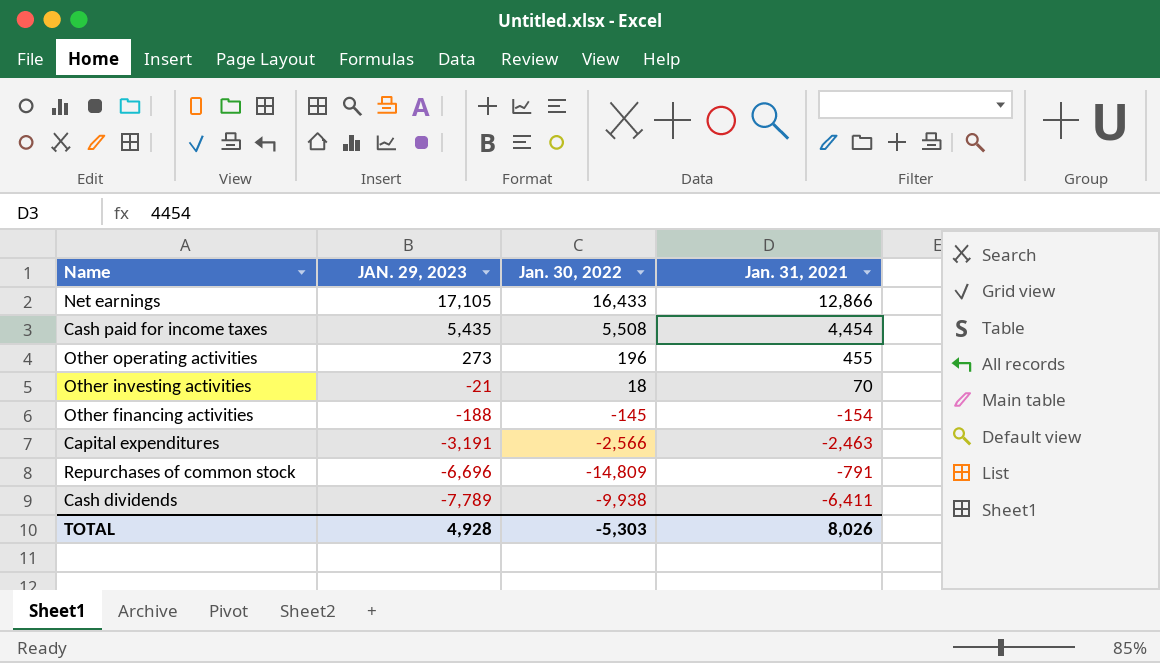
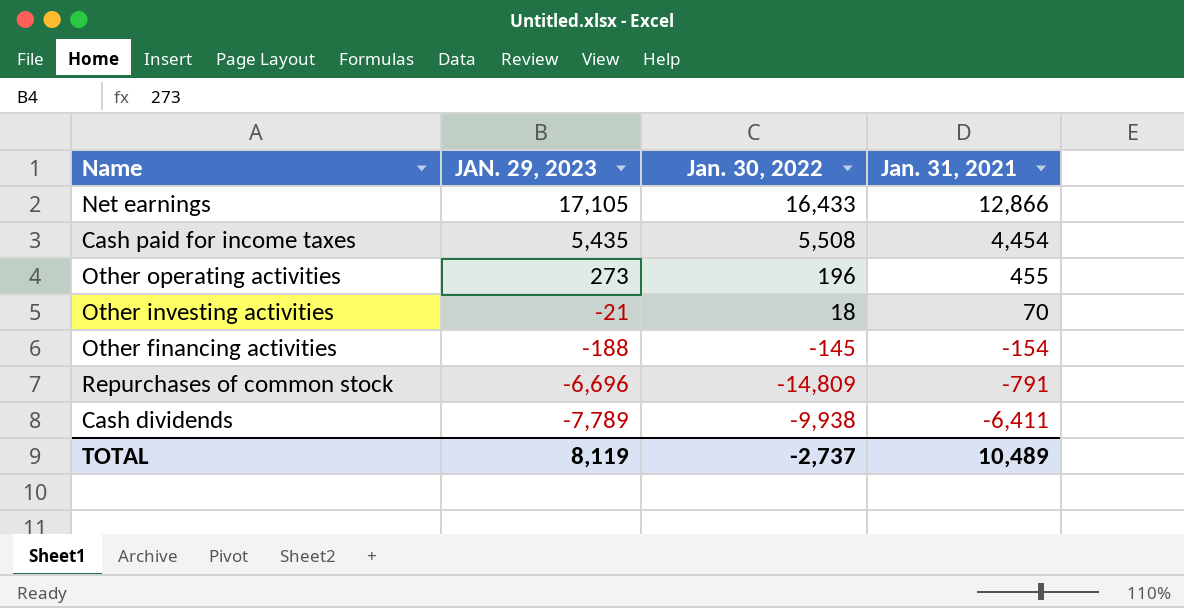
row Capital expenditures: -3,191 | -2,566 | -2,463 -> none
TOTAL | JAN. 29, 2023: 4,928 -> 8,119
TOTAL | Jan. 30, 2022: -5,303 -> -2,737
TOTAL | Jan. 31, 2021: 8,026 -> 10,489

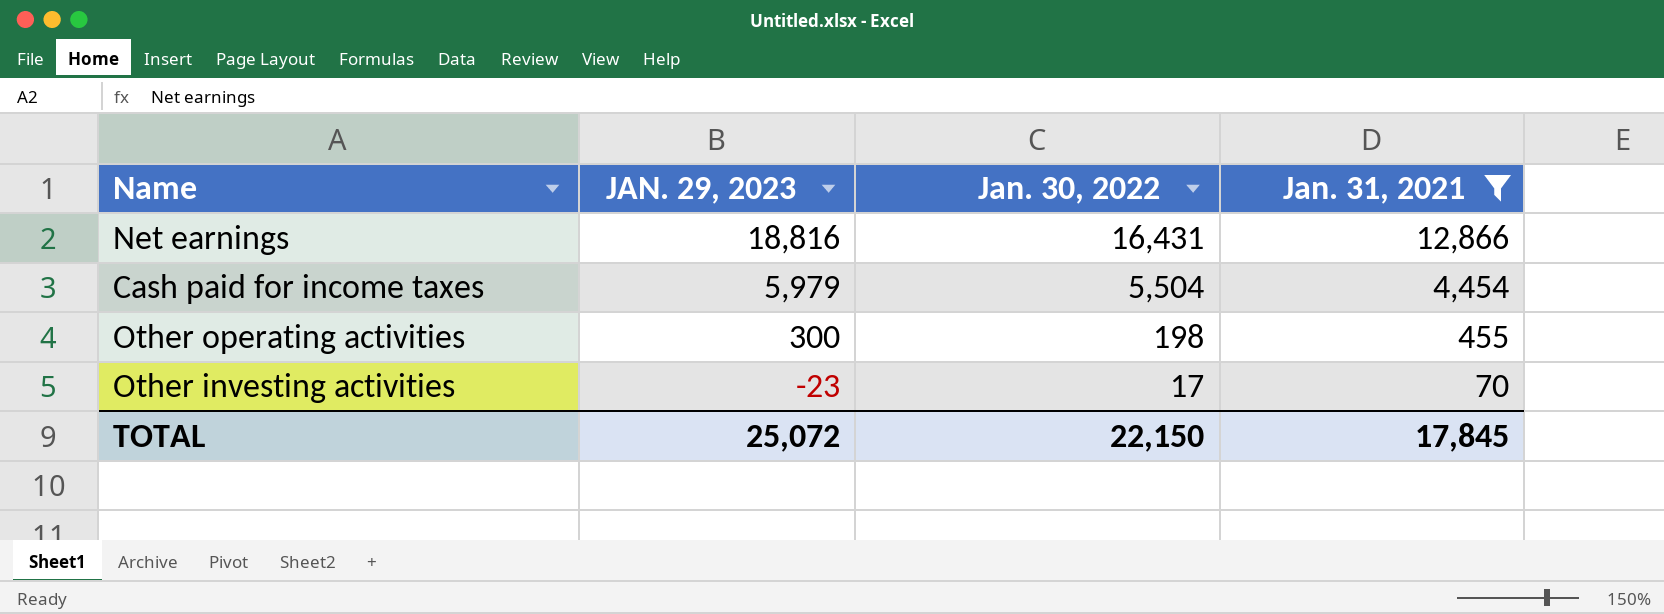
filter: none -> Jan. 31, 2021 >= 70
Net earnings | JAN. 29, 2023: 17,105 -> 18,816
Net earnings | Jan. 30, 2022: 16,433 -> 16,431
Cash paid for income taxes | JAN. 29, 2023: 5,435 -> 5,979
Cash paid for income taxes | Jan. 30, 2022: 5,508 -> 5,504
Other operating activities | JAN. 29, 2023: 273 -> 300
Other operating activities | Jan. 30, 2022: 196 -> 198
Other investing activities | JAN. 29, 2023: -21 -> -23
Other investing activities | Jan. 30, 2022: 18 -> 17
TOTAL | JAN. 29, 2023: 8,119 -> 25,072
TOTAL | Jan. 30, 2022: -2,737 -> 22,150
TOTAL | Jan. 31, 2021: 10,489 -> 17,845

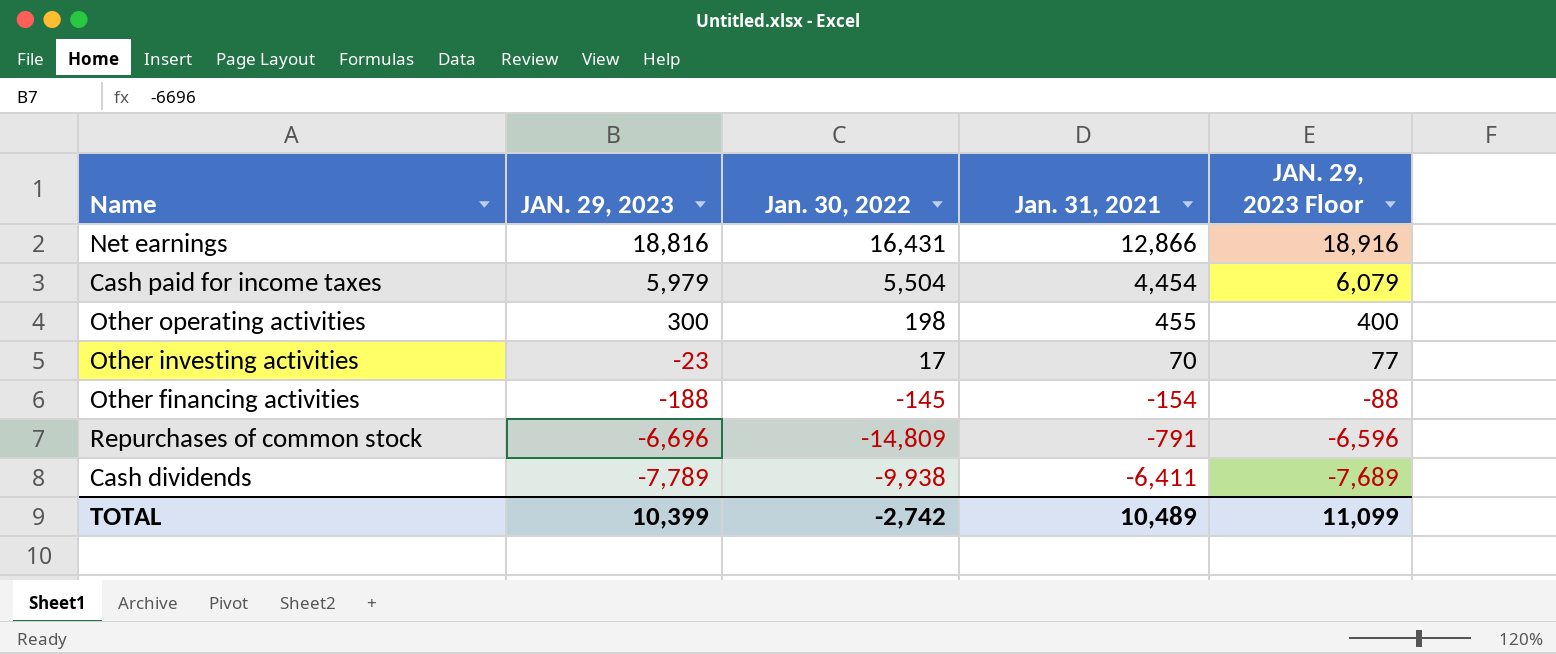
filter: Jan. 31, 2021 >= 70 -> none
column JAN. 29, 2023 Floor | formula: none -> [JAN. 29, 2023] + 100
TOTAL | JAN. 29, 2023: 25,072 -> 10,399
TOTAL | Jan. 30, 2022: 22,150 -> -2,742
TOTAL | Jan. 31, 2021: 17,845 -> 10,489

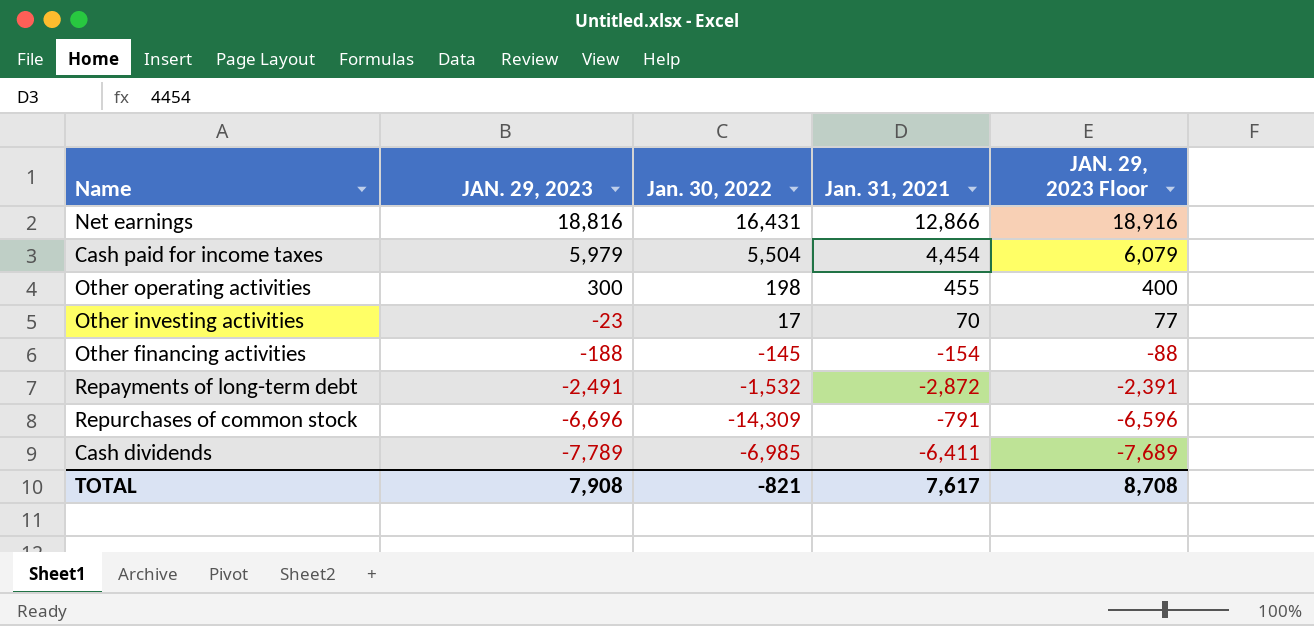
row Repayments of long-term debt: none -> -2,491 | -1,532 | -2,872 | -2,391
Repurchases of common stock | Jan. 30, 2022: -14,809 -> -14,309
Cash dividends | Jan. 30, 2022: -9,938 -> -6,985
TOTAL | JAN. 29, 2023: 10,399 -> 7,908
TOTAL | Jan. 30, 2022: -2,742 -> -821
TOTAL | Jan. 31, 2021: 10,489 -> 7,617
TOTAL | JAN. 29, 2023 Floor: 11,099 -> 8,708

